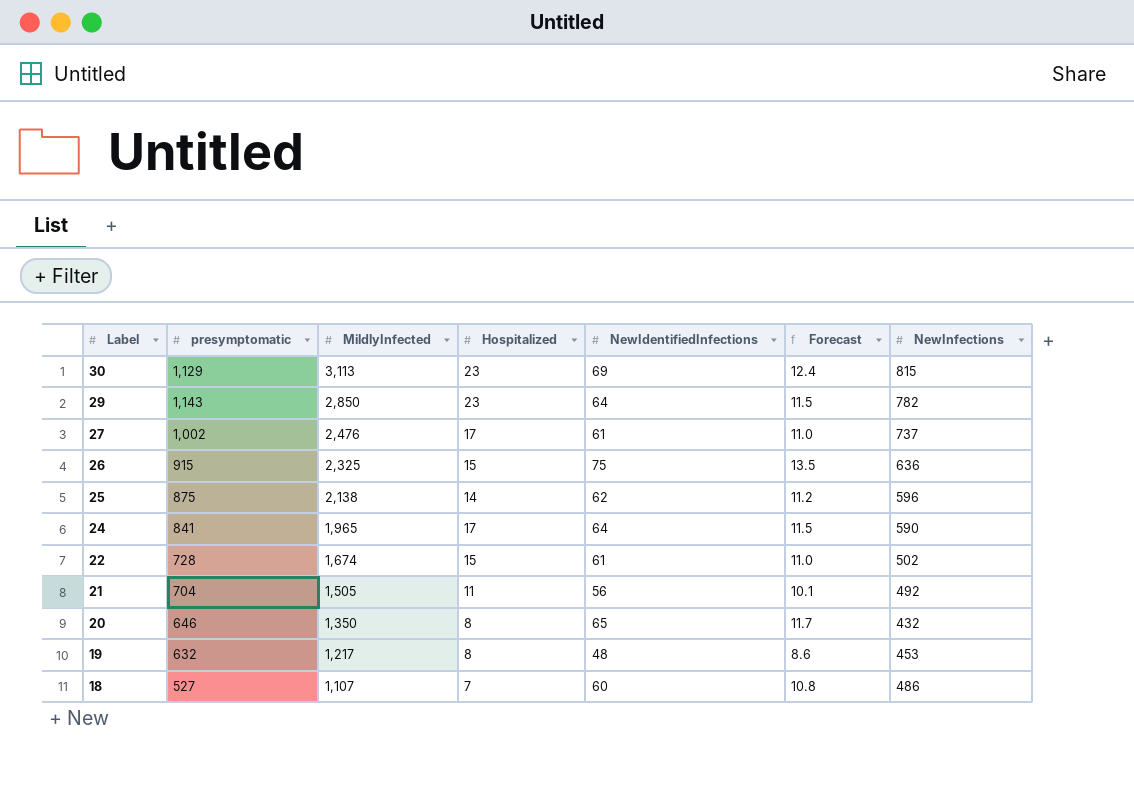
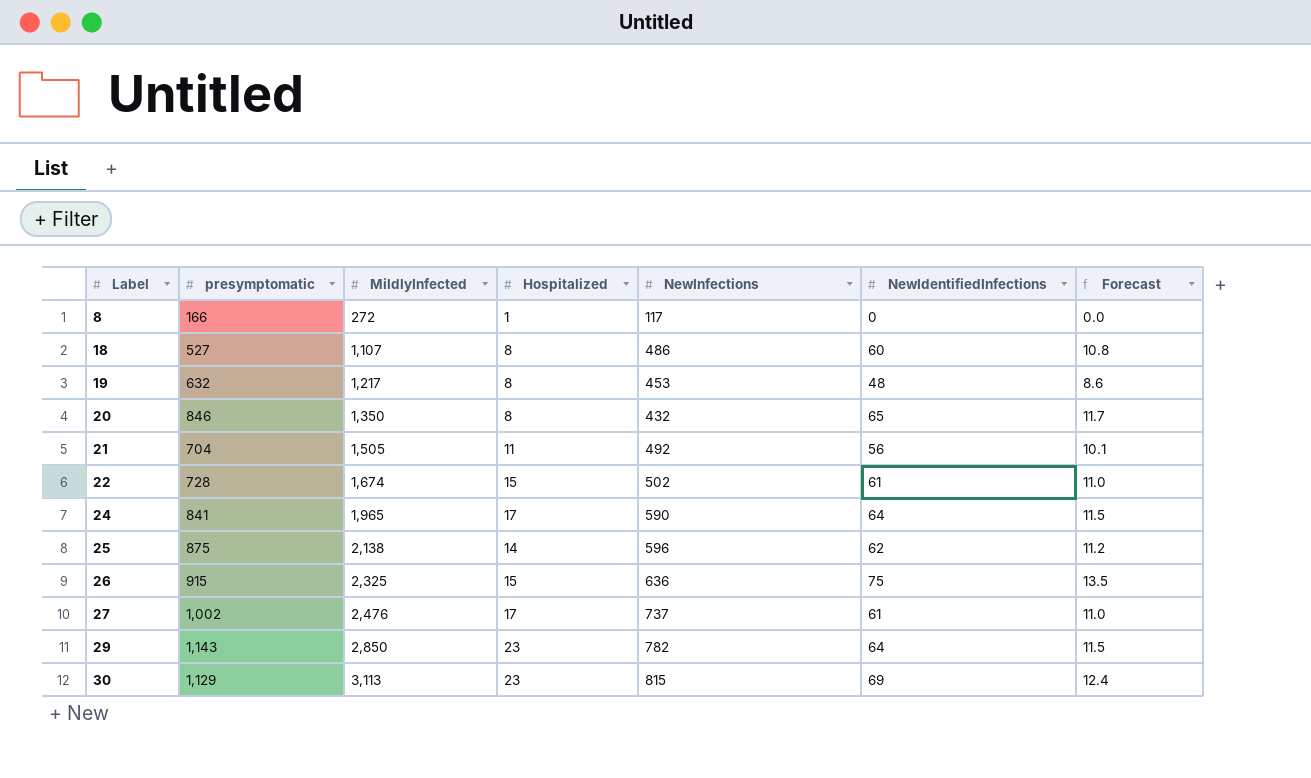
row order: Label descending -> Label ascending
column NewInfections | position: 7 -> 5
row 8: none -> 166 | 272 | 1 | 117 | 0 | 0.0
18 | Hospitalized: 7 -> 8
20 | presymptomatic: 646 -> 846

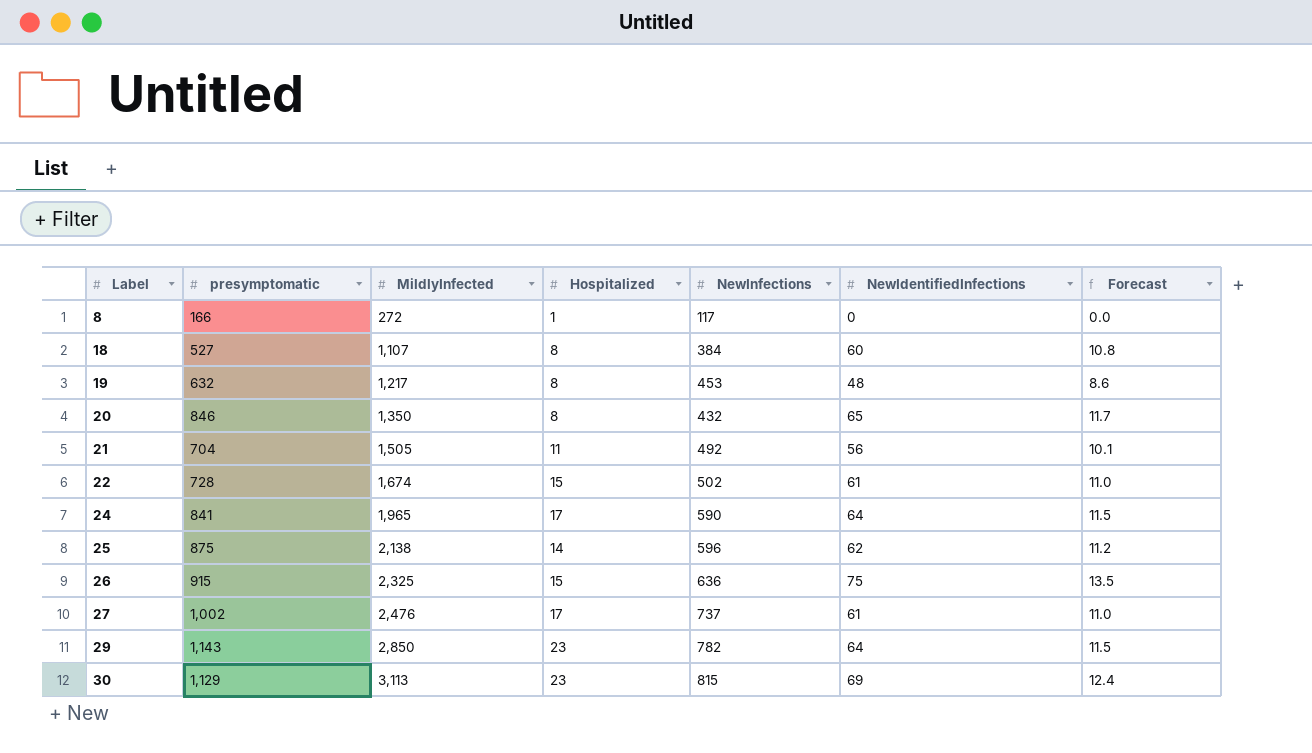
18 | NewInfections: 486 -> 384

